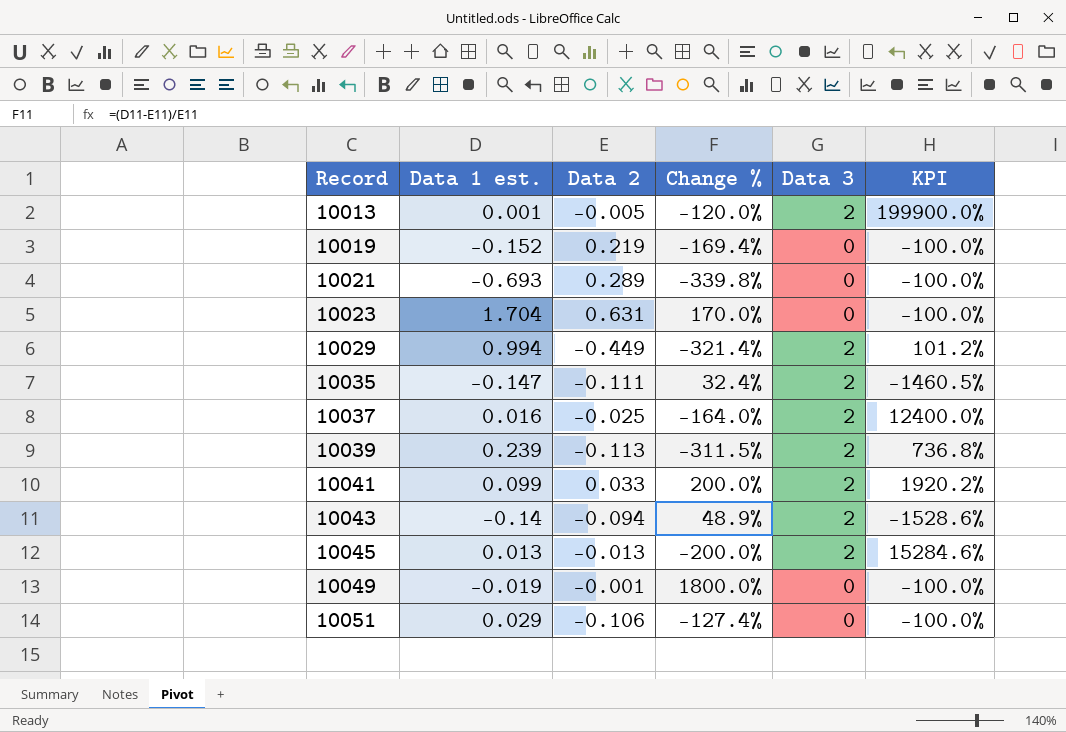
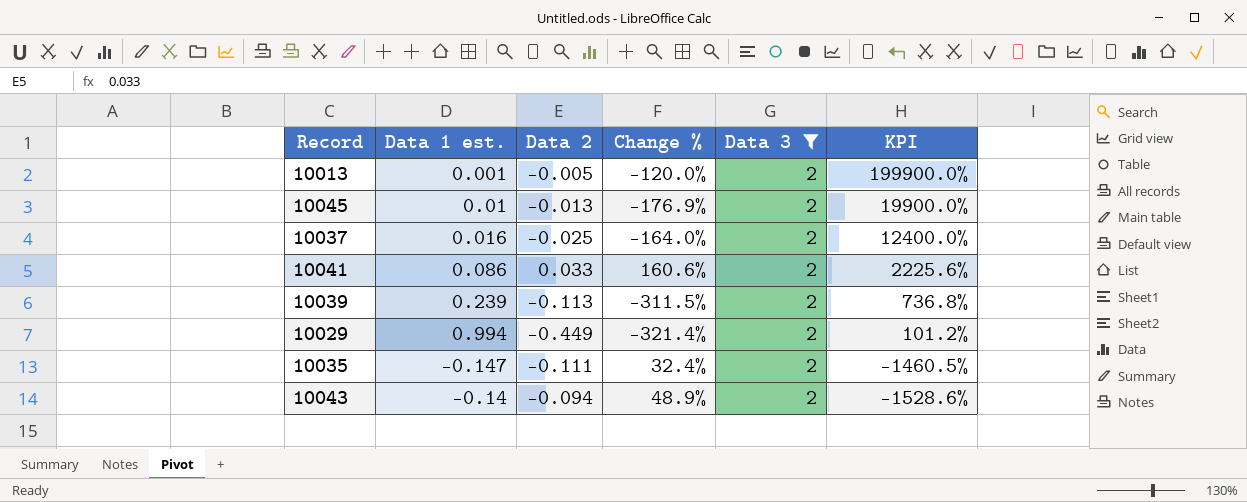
filter: none -> Data 3 = 2
row order: Record ascending -> KPI descending
10045 | Data 1 est.: 0.013 -> 0.01
10045 | Change %: -200.0% -> -176.9%
10045 | KPI: 15284.6% -> 19900.0%
10041 | Data 1 est.: 0.099 -> 0.086
10041 | Change %: 200.0% -> 160.6%
10041 | KPI: 1920.2% -> 2225.6%

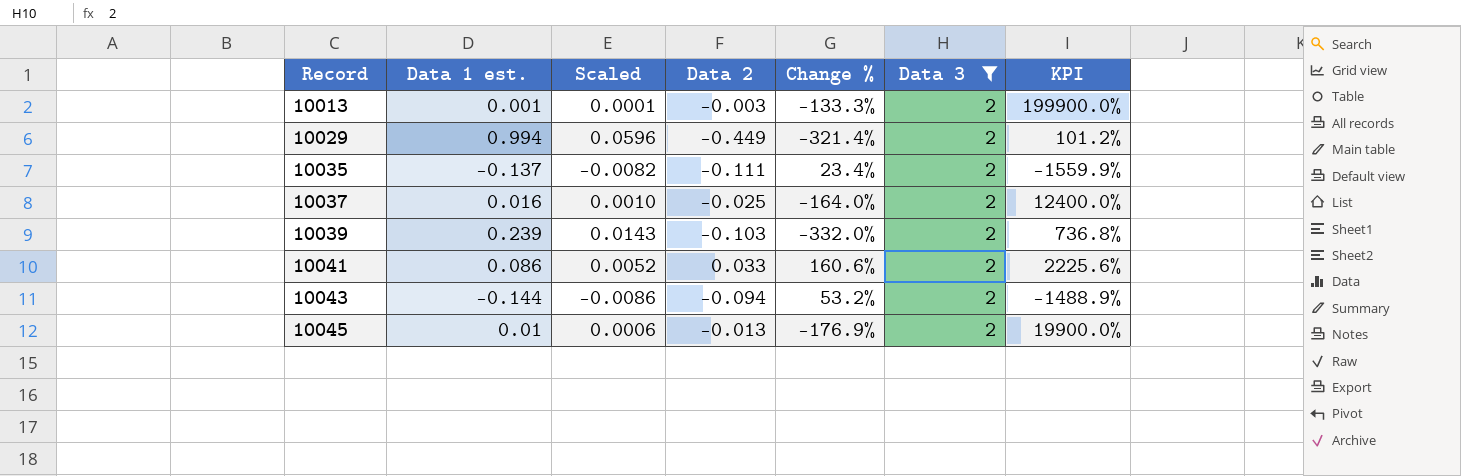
row order: KPI descending -> Record ascending
column Scaled | formula: none -> [Data 1 est.] * 0.06
10013 | Data 2: -0.005 -> -0.003
10013 | Change %: -120.0% -> -133.3%
10035 | Data 1 est.: -0.147 -> -0.137
10035 | Change %: 32.4% -> 23.4%
10035 | KPI: -1460.5% -> -1559.9%
10039 | Data 2: -0.113 -> -0.103
10039 | Change %: -311.5% -> -332.0%
10043 | Data 1 est.: -0.14 -> -0.144
10043 | Change %: 48.9% -> 53.2%
10043 | KPI: -1528.6% -> -1488.9%

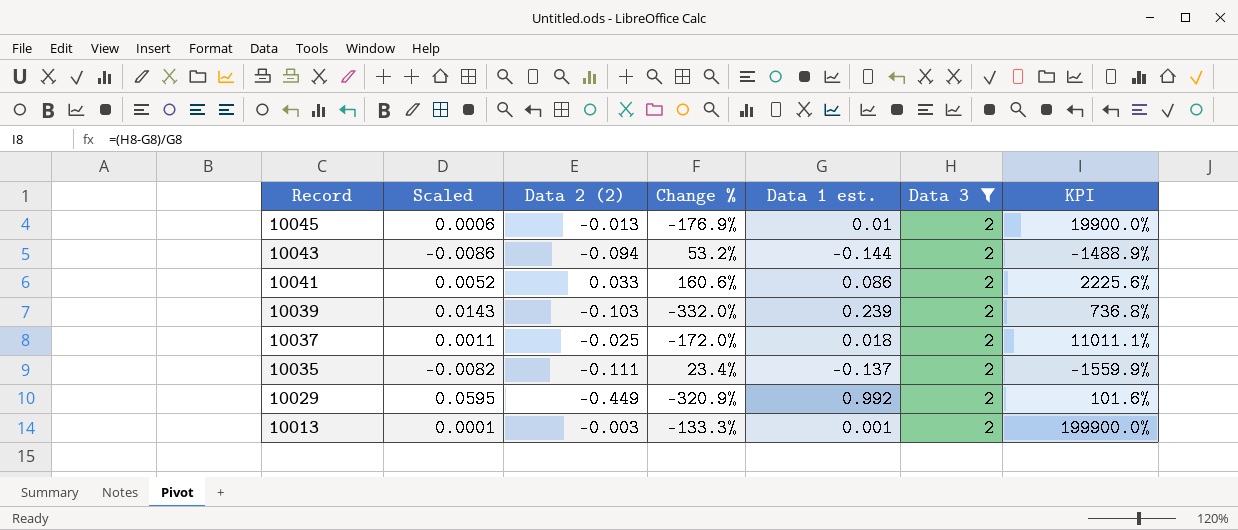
row order: Record ascending -> Record descending
column name: Data 2 -> Data 2 (2)
column Data 1 est. | position: 2 -> 5
10037 | Scaled: 0.0010 -> 0.0011
10037 | Change %: -164.0% -> -172.0%
10037 | Data 1 est.: 0.016 -> 0.018
10037 | KPI: 12400.0% -> 11011.1%
10029 | Scaled: 0.0596 -> 0.0595
10029 | Change %: -321.4% -> -320.9%
10029 | Data 1 est.: 0.994 -> 0.992
10029 | KPI: 101.2% -> 101.6%

